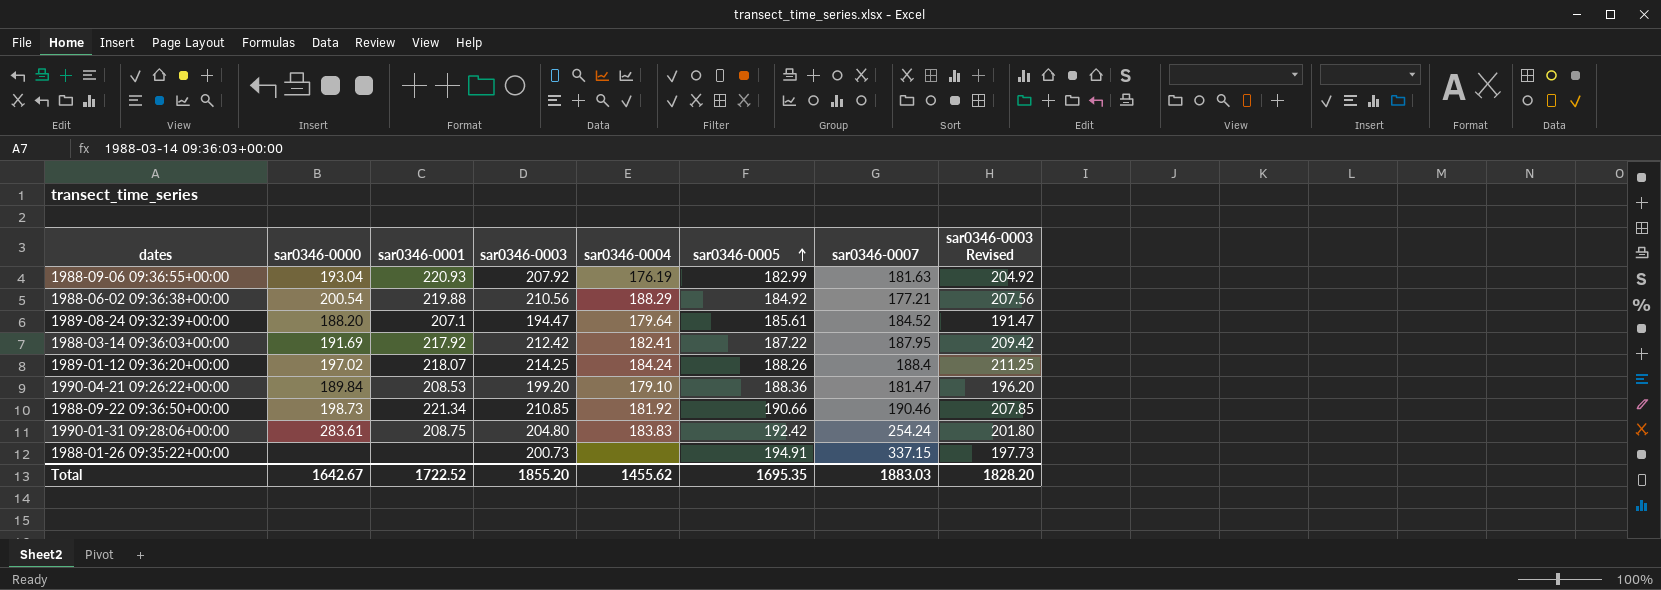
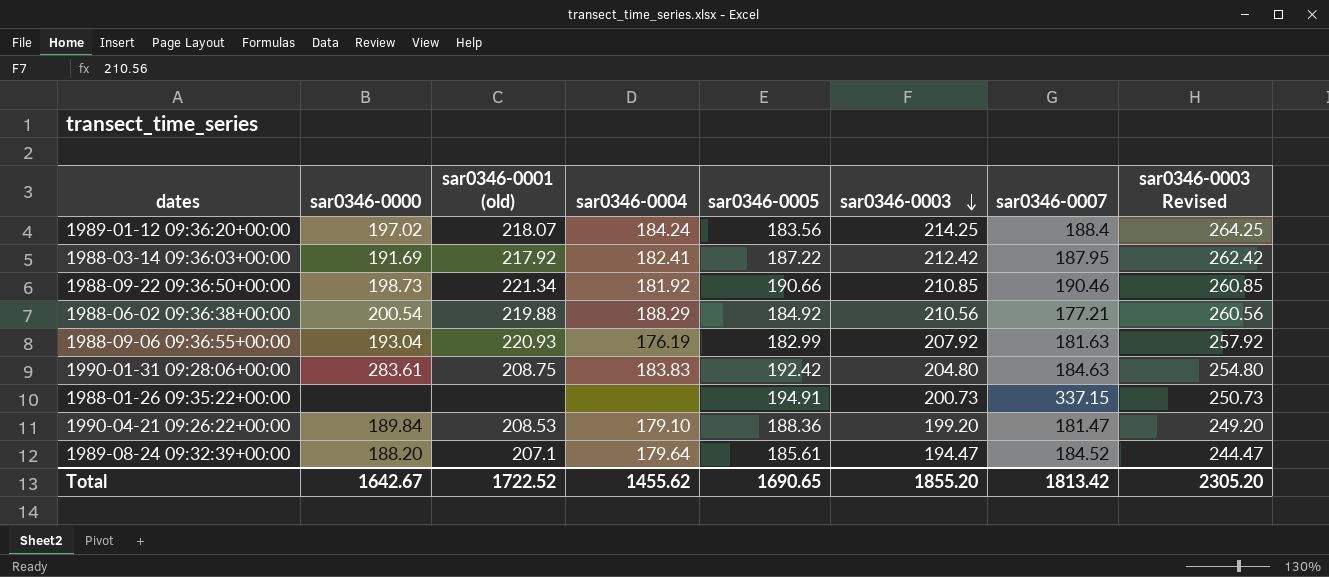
row order: sar0346-0005 ascending -> sar0346-0003 descending
column name: sar0346-0001 -> sar0346-0001 (old)
column sar0346-0003 | position: 4 -> 6
column sar0346-0003 Revised | formula: [sar0346-0003] - 3 -> [sar0346-0003] + 50
1989-01-12 09:36:20+00:00 | sar0346-0005: 188.26 -> 183.56
1990-01-31 09:28:06+00:00 | sar0346-0007: 254.24 -> 184.63
Total | sar0346-0005: 1695.35 -> 1690.65
Total | sar0346-0007: 1883.03 -> 1813.42
Total | sar0346-0003 Revised: 1828.20 -> 2305.20

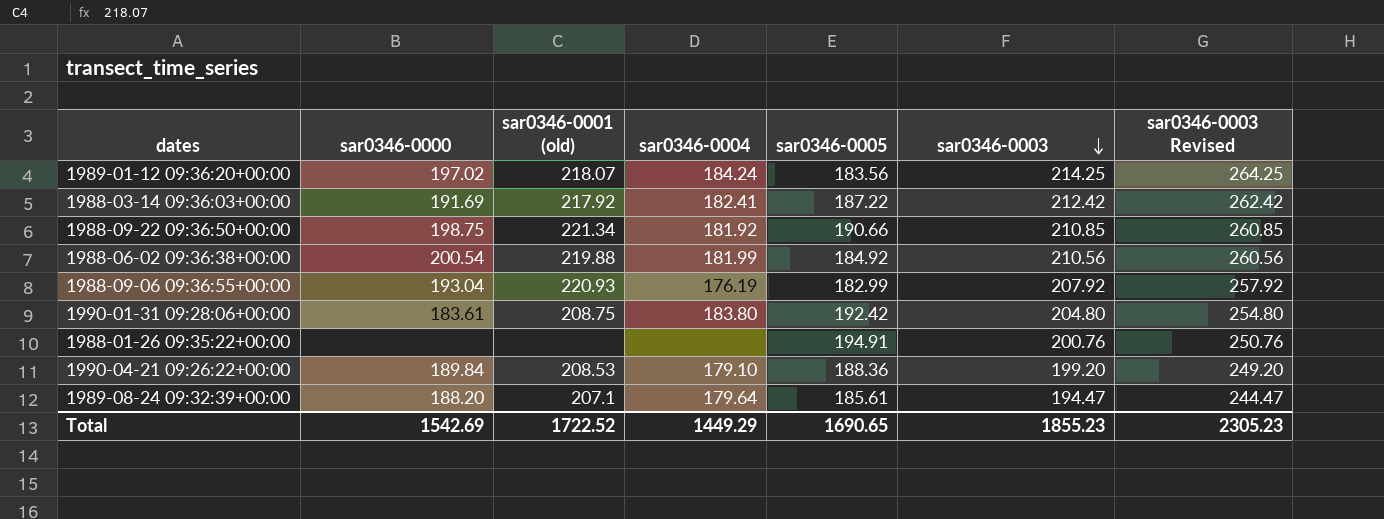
column sar0346-0007 | position: 7 -> none
1988-09-22 09:36:50+00:00 | sar0346-0000: 198.73 -> 198.75
1988-06-02 09:36:38+00:00 | sar0346-0004: 188.29 -> 181.99
1990-01-31 09:28:06+00:00 | sar0346-0000: 283.61 -> 183.61
1990-01-31 09:28:06+00:00 | sar0346-0004: 183.83 -> 183.80
1988-01-26 09:35:22+00:00 | sar0346-0003: 200.73 -> 200.76
1988-01-26 09:35:22+00:00 | sar0346-0003 Revised: 250.73 -> 250.76
Total | sar0346-0000: 1642.67 -> 1542.69
Total | sar0346-0004: 1455.62 -> 1449.29
Total | sar0346-0003: 1855.20 -> 1855.23
Total | sar0346-0003 Revised: 2305.20 -> 2305.23

